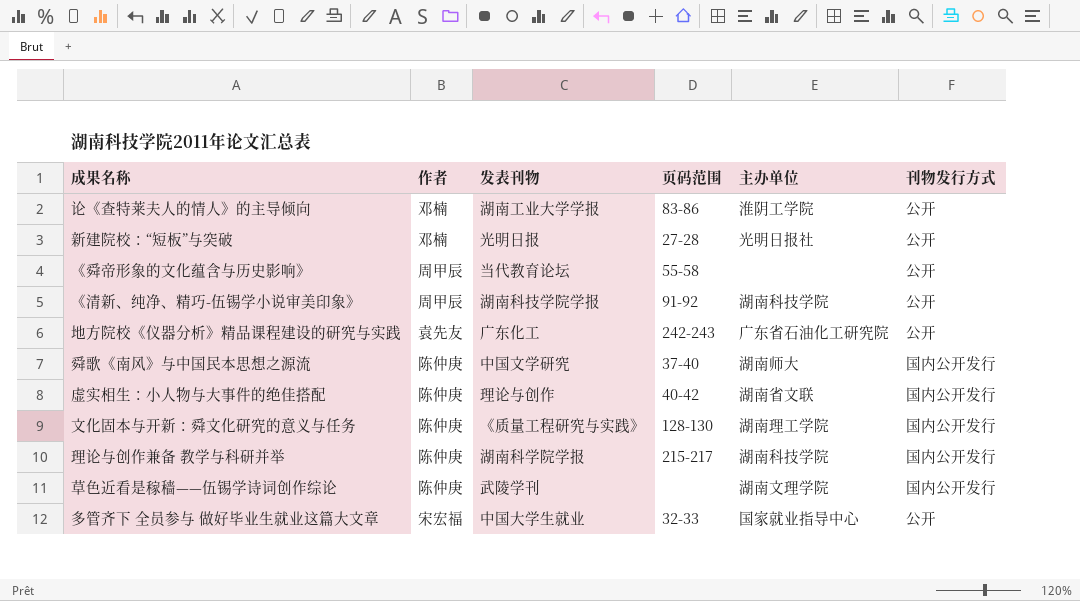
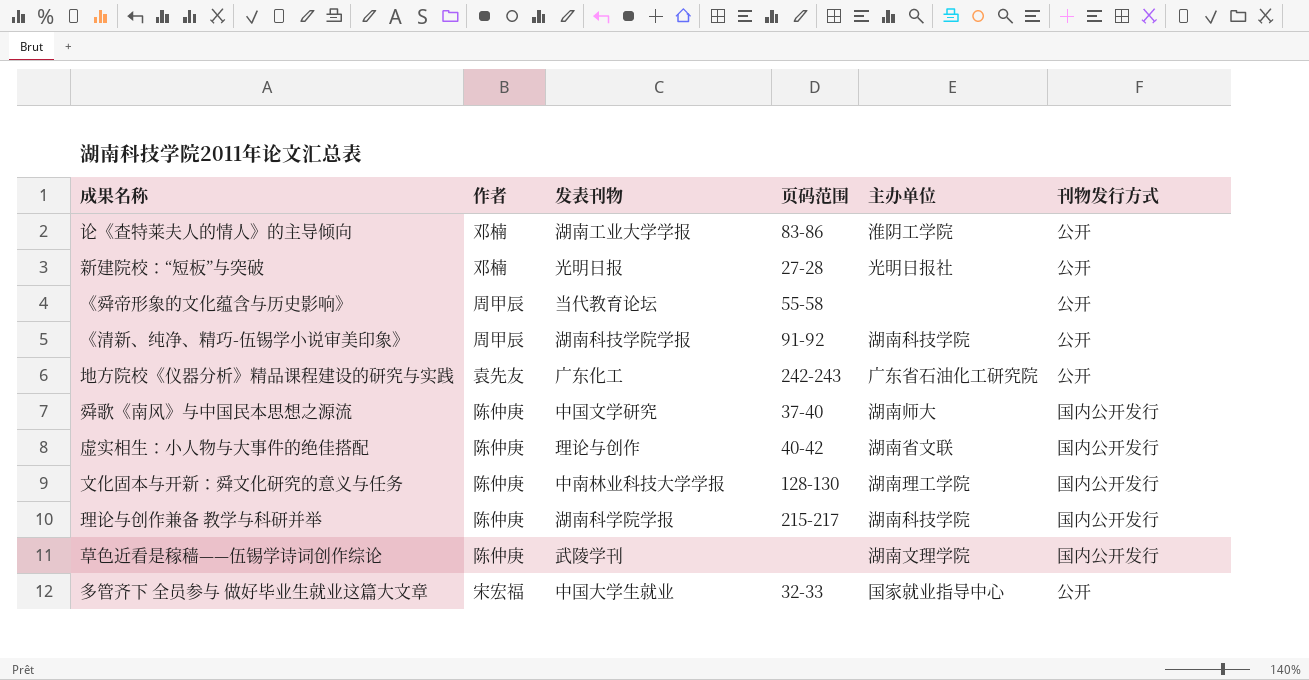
文化固本与开新：舜文化研究的意义与任务 | 发表刊物: 《质量工程研究与实践》 -> 中南林业科技大学学报

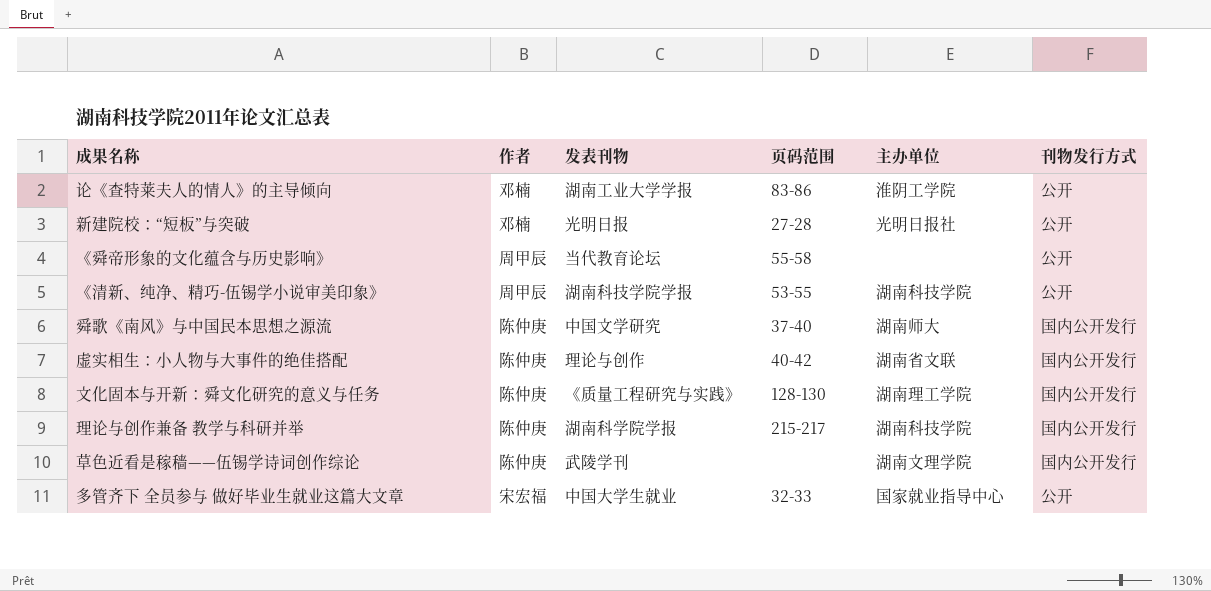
row 地方院校《仪器分析》精品课程建设的研究与实践: 袁先友 | 广东化工 | 242-243 | 广东省石油化工研究院 | 公开 -> none
《清新、纯净、精巧-伍锡学小说审美印象》 | 页码范围: 91-92 -> 53-55
文化固本与开新：舜文化研究的意义与任务 | 发表刊物: 中南林业科技大学学报 -> 《质量工程研究与实践》

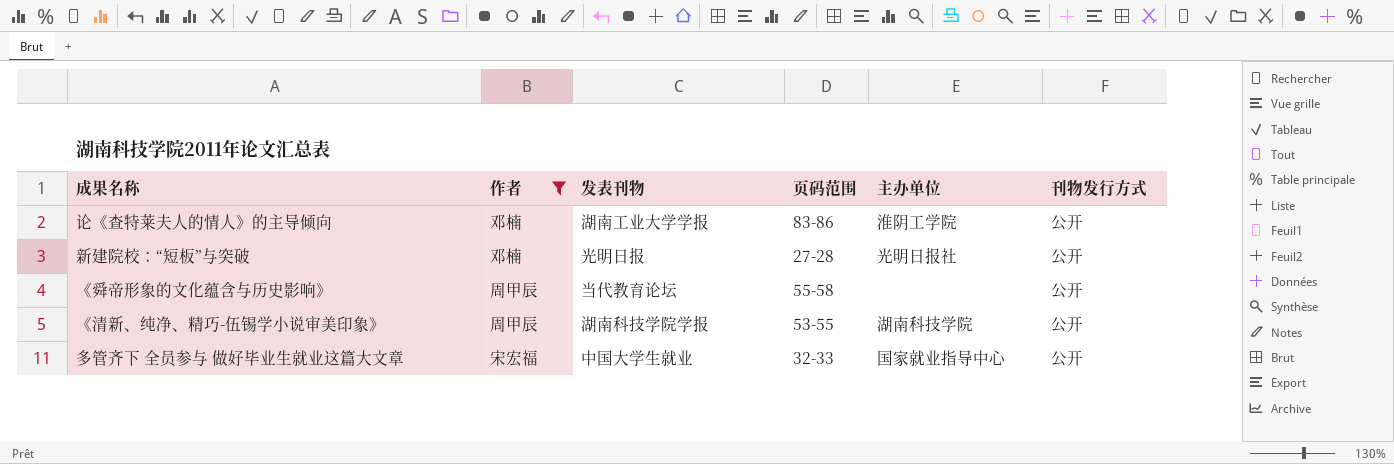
filter: none -> 作者 != 陈仲庚

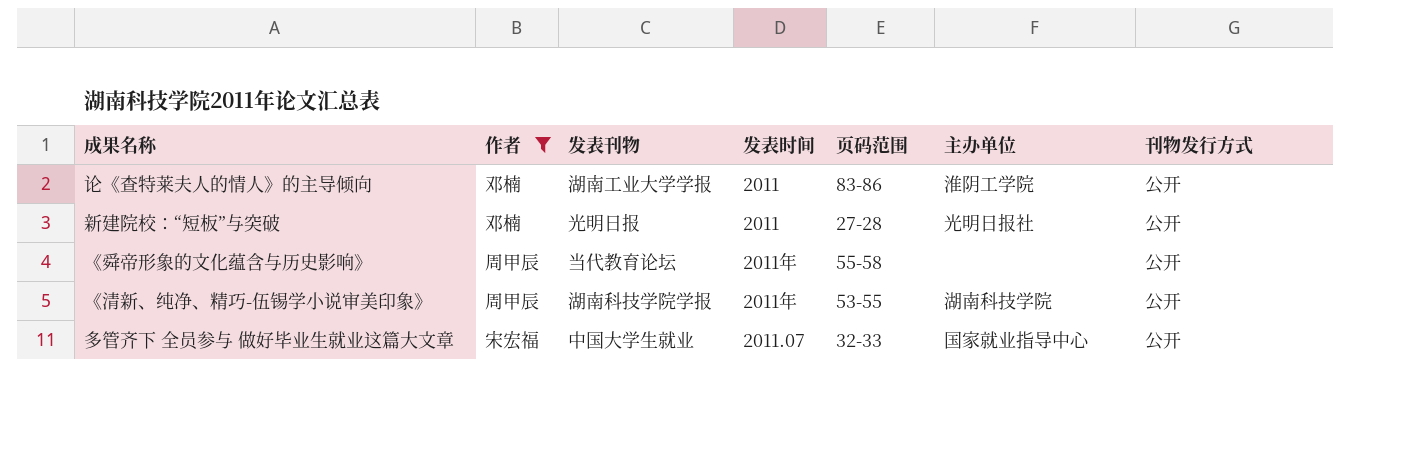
column 发表时间 | position: none -> 4

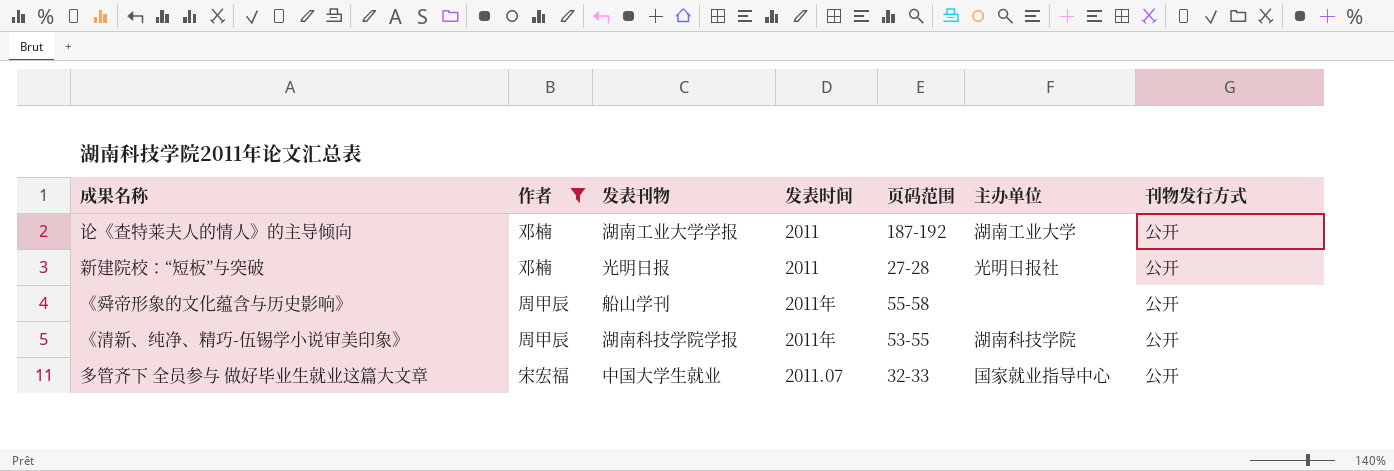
论《查特莱夫人的情人》的主导倾向 | 页码范围: 83-86 -> 187-192
论《查特莱夫人的情人》的主导倾向 | 主办单位: 淮阴工学院 -> 湖南工业大学
《舜帝形象的文化蕴含与历史影响》 | 发表刊物: 当代教育论坛 -> 船山学刊

